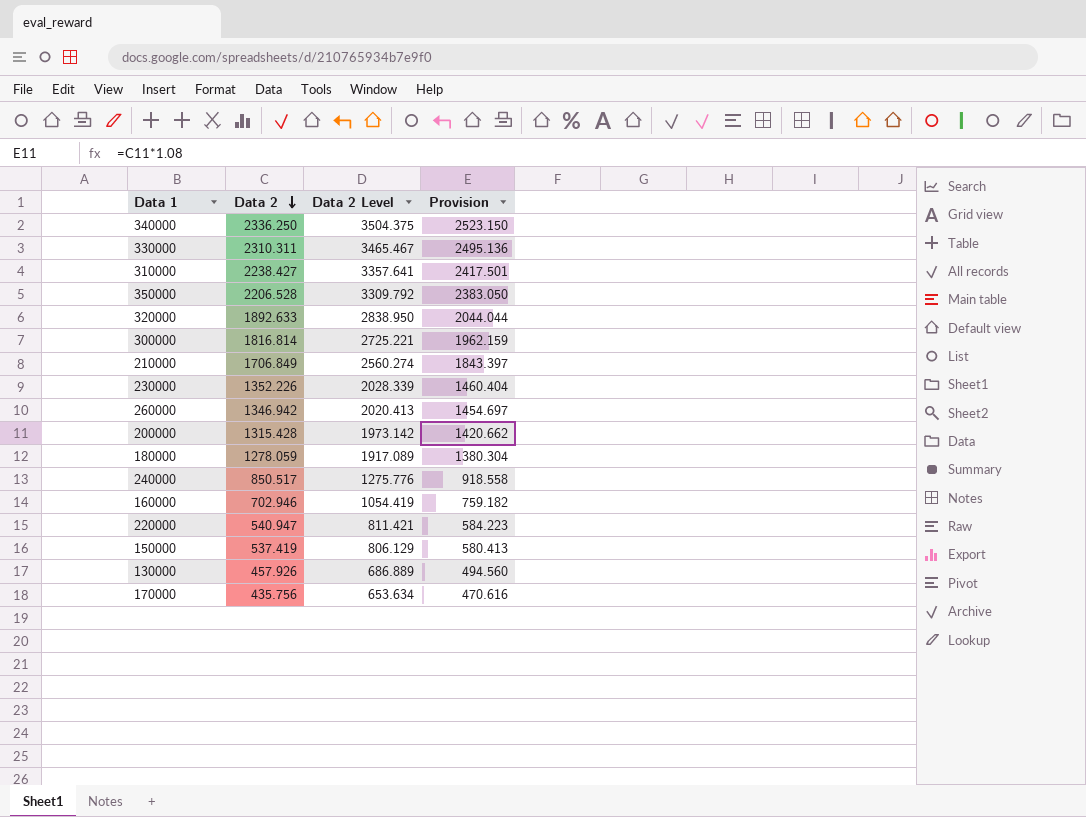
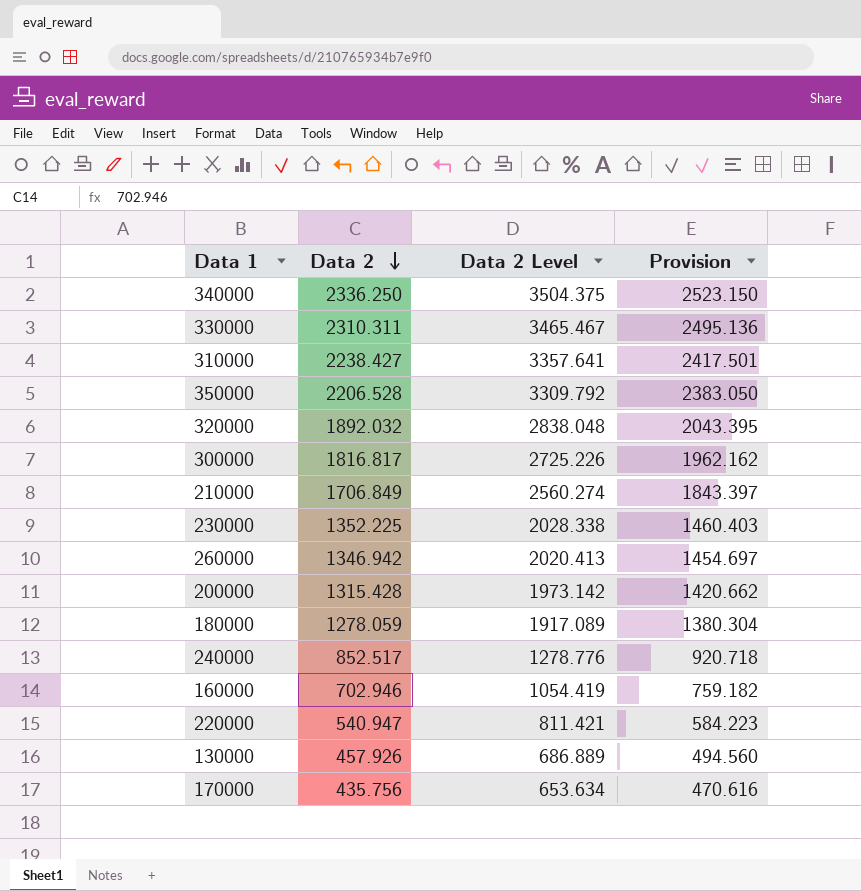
row 150000: 537.419 | 806.129 | 580.413 -> none
320000 | Data 2: 1892.633 -> 1892.032
320000 | Data 2 Level: 2838.950 -> 2838.048
320000 | Provision: 2044.044 -> 2043.395
300000 | Data 2: 1816.814 -> 1816.817
300000 | Data 2 Level: 2725.221 -> 2725.226
300000 | Provision: 1962.159 -> 1962.162
230000 | Data 2: 1352.226 -> 1352.225
230000 | Data 2 Level: 2028.339 -> 2028.338
230000 | Provision: 1460.404 -> 1460.403
240000 | Data 2: 850.517 -> 852.517
240000 | Data 2 Level: 1275.776 -> 1278.776
240000 | Provision: 918.558 -> 920.718

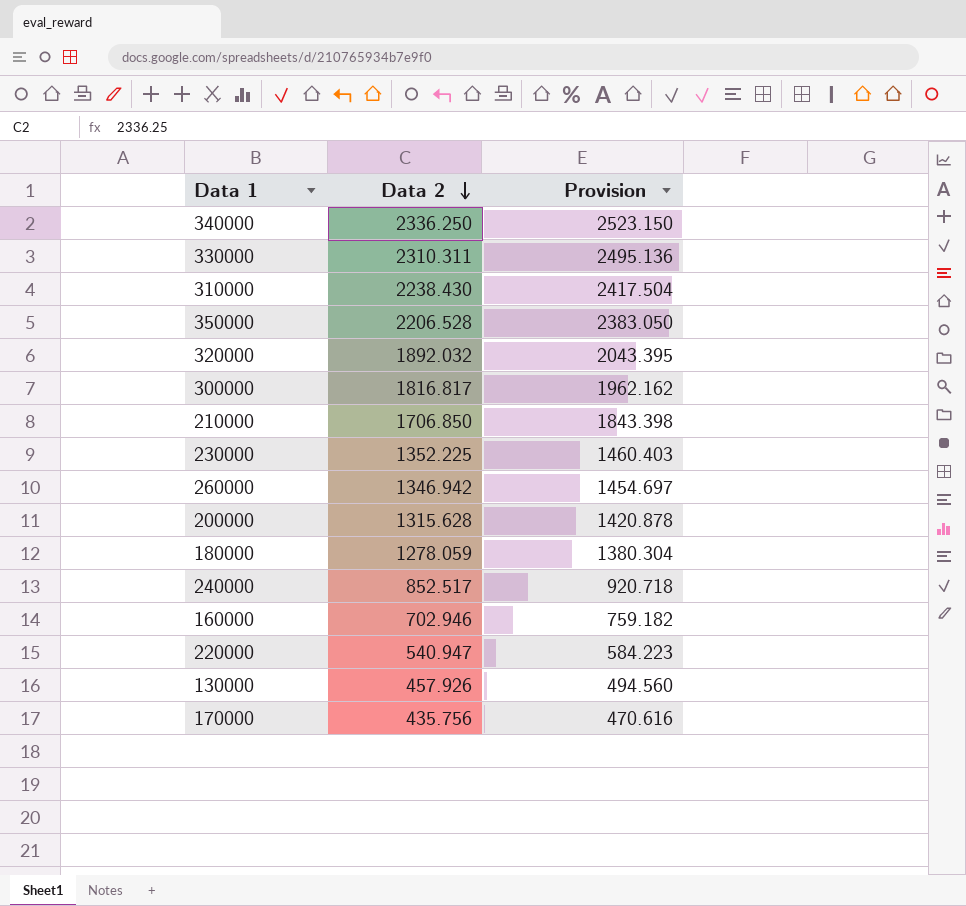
column Data 2 Level | formula: [Data 2] * 1.5 -> none
310000 | Data 2: 2238.427 -> 2238.430
310000 | Provision: 2417.501 -> 2417.504
210000 | Data 2: 1706.849 -> 1706.850
210000 | Provision: 1843.397 -> 1843.398
200000 | Data 2: 1315.428 -> 1315.628
200000 | Provision: 1420.662 -> 1420.878

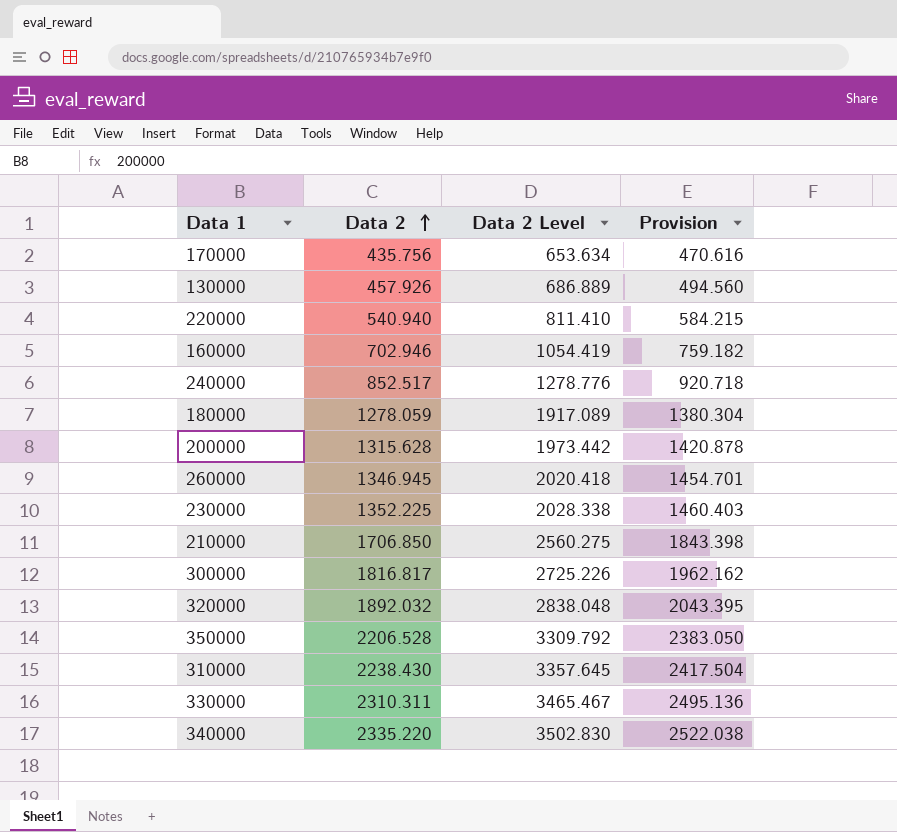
row order: Data 2 descending -> Data 2 ascending
column Data 2 Level | formula: none -> [Data 2] * 1.5
220000 | Data 2: 540.947 -> 540.940
220000 | Provision: 584.223 -> 584.215
260000 | Data 2: 1346.942 -> 1346.945
260000 | Provision: 1454.697 -> 1454.701
340000 | Data 2: 2336.250 -> 2335.220
340000 | Provision: 2523.150 -> 2522.038

